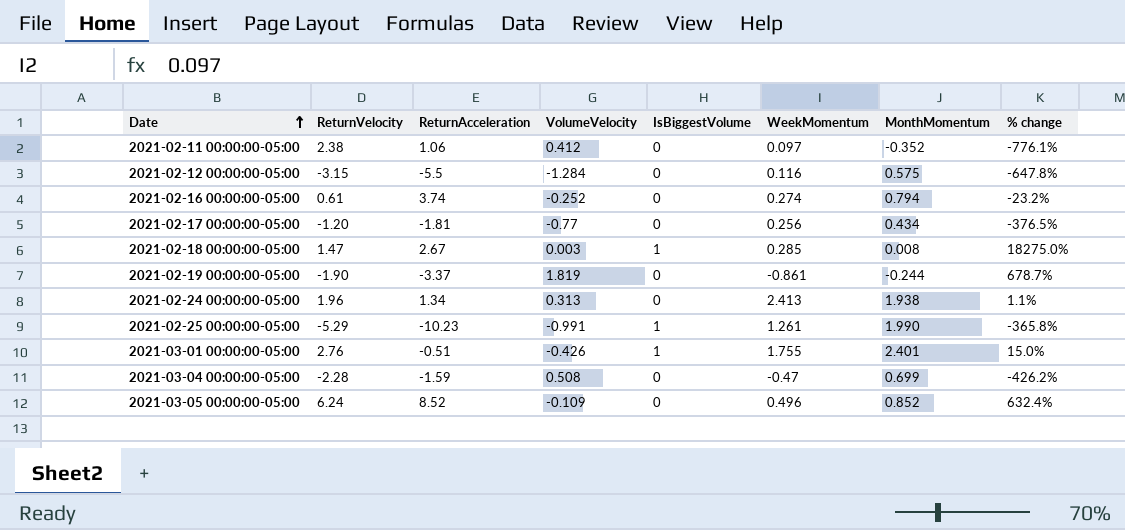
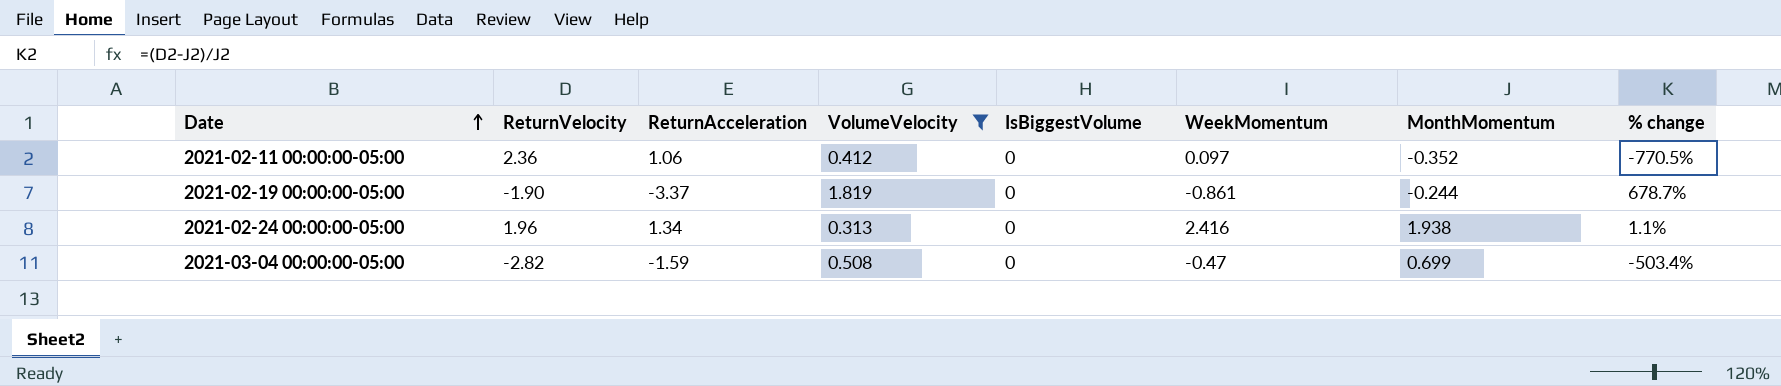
filter: none -> VolumeVelocity >= 0.313
2021-02-11 00:00:00-05:00 | ReturnVelocity: 2.38 -> 2.36
2021-02-11 00:00:00-05:00 | % change: -776.1% -> -770.5%
2021-02-24 00:00:00-05:00 | WeekMomentum: 2.413 -> 2.416
2021-03-04 00:00:00-05:00 | ReturnVelocity: -2.28 -> -2.82
2021-03-04 00:00:00-05:00 | % change: -426.2% -> -503.4%

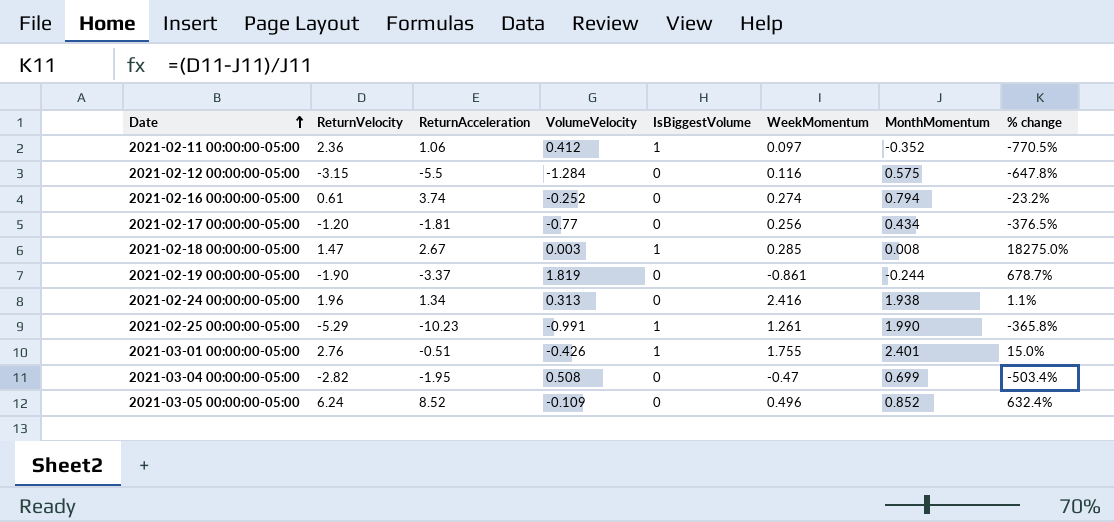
filter: VolumeVelocity >= 0.313 -> none
2021-02-11 00:00:00-05:00 | IsBiggestVolume: 0 -> 1
2021-03-04 00:00:00-05:00 | ReturnAcceleration: -1.59 -> -1.95

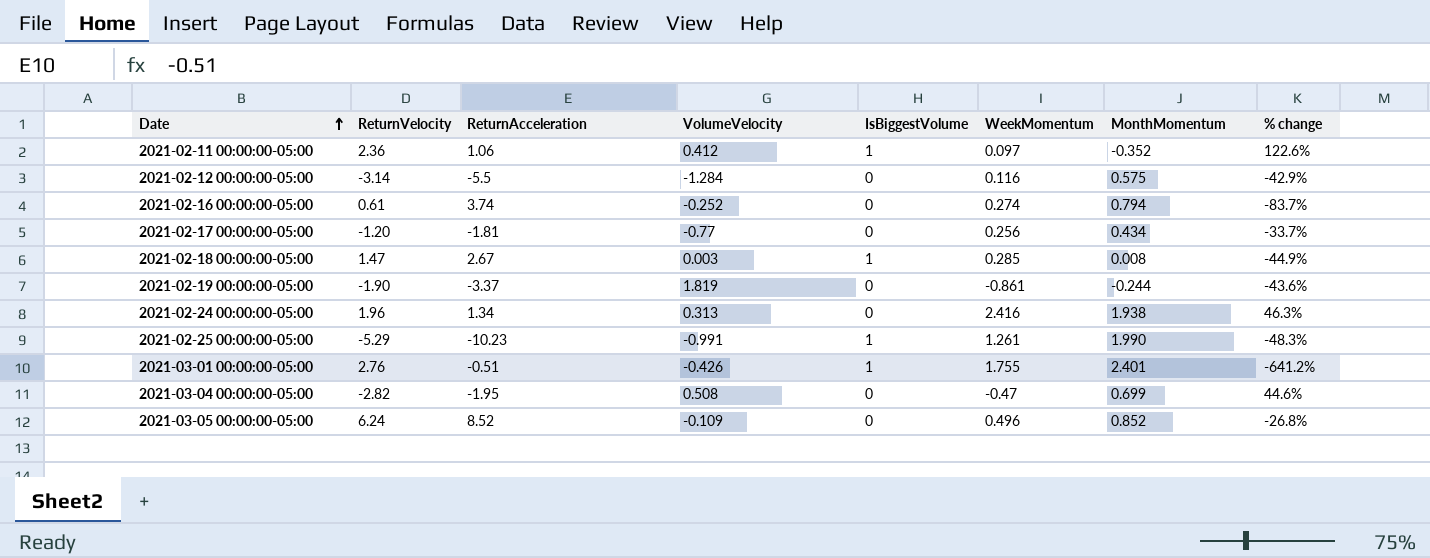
column % change | formula: ([ReturnVelocity] - [MonthMomentum]) / [MonthMomentum] -> ([ReturnVelocity] - [ReturnAcceleration]) / [ReturnAcceleration]
2021-02-12 00:00:00-05:00 | ReturnVelocity: -3.15 -> -3.14

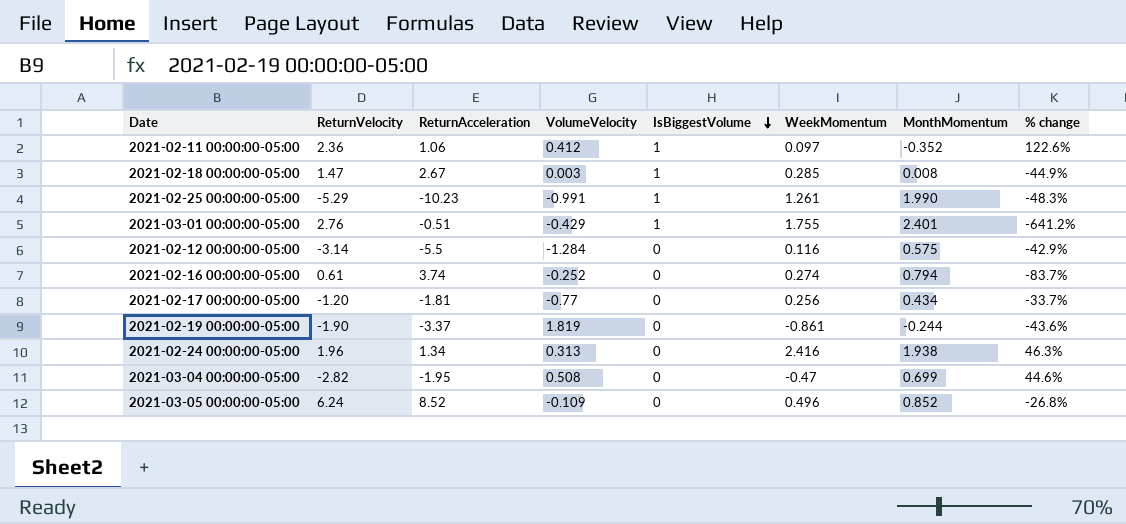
row order: Date ascending -> IsBiggestVolume descending
2021-03-01 00:00:00-05:00 | VolumeVelocity: -0.426 -> -0.429

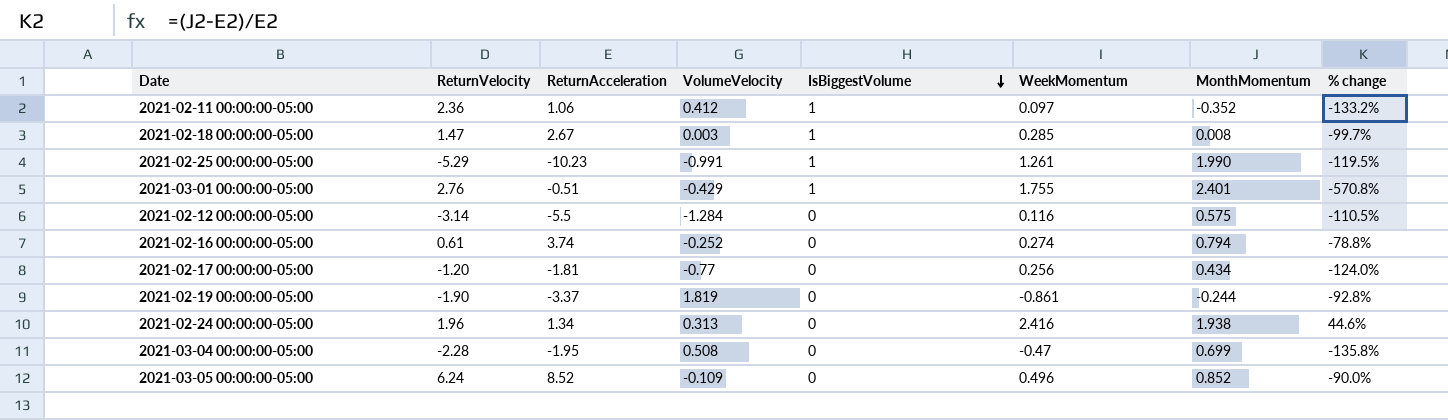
column % change | formula: ([ReturnVelocity] - [ReturnAcceleration]) / [ReturnAcceleration] -> ([MonthMomentum] - [ReturnAcceleration]) / [ReturnAcceleration]
2021-03-04 00:00:00-05:00 | ReturnVelocity: -2.82 -> -2.28

